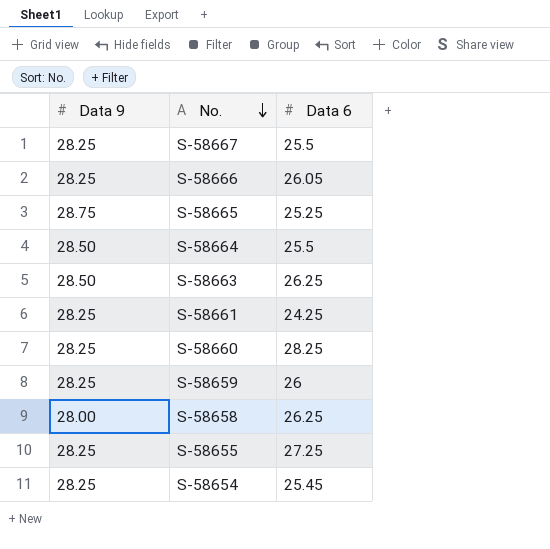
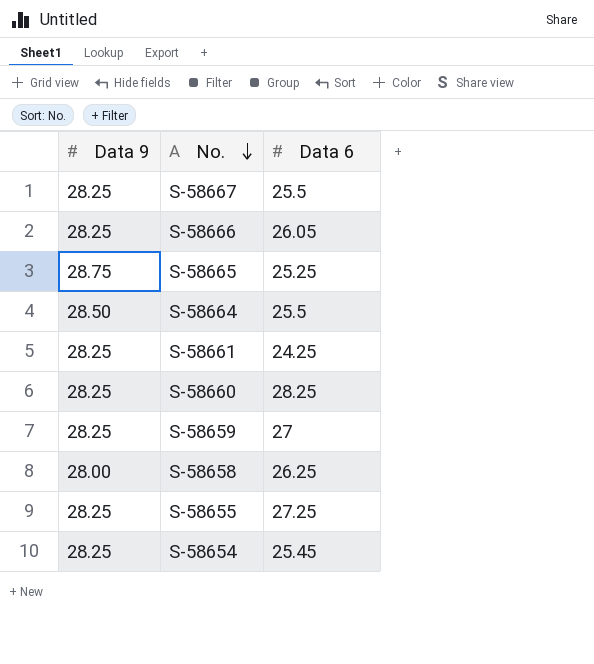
row S-58663: 28.50 | 26.25 -> none
S-58659 | Data 6: 26 -> 27

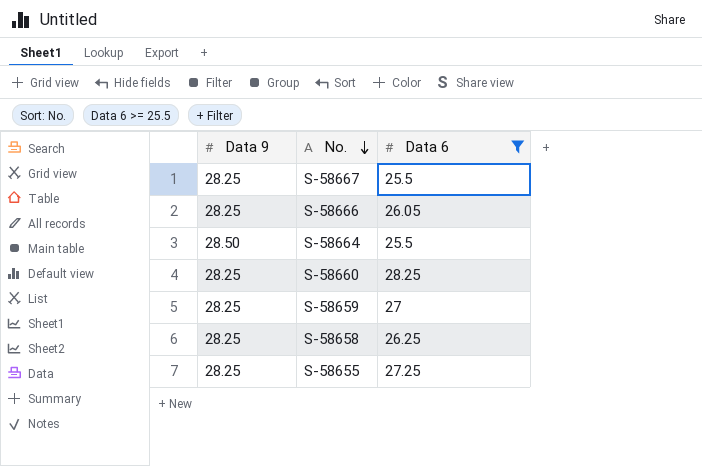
filter: none -> Data 6 >= 25.5
S-58658 | Data 9: 28.00 -> 28.25

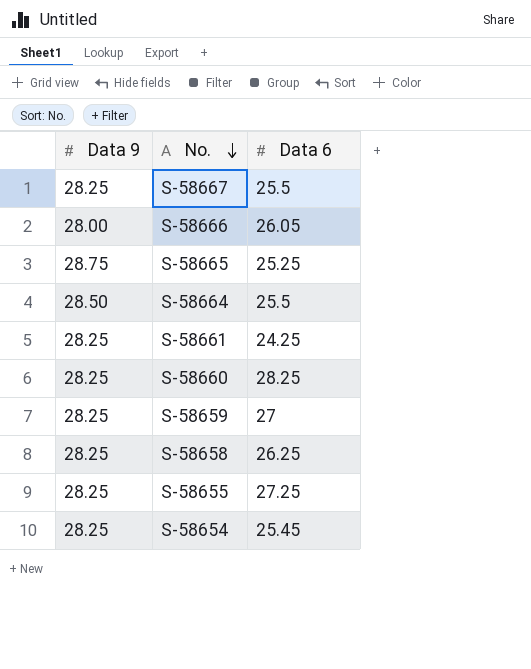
filter: Data 6 >= 25.5 -> none
S-58666 | Data 9: 28.25 -> 28.00

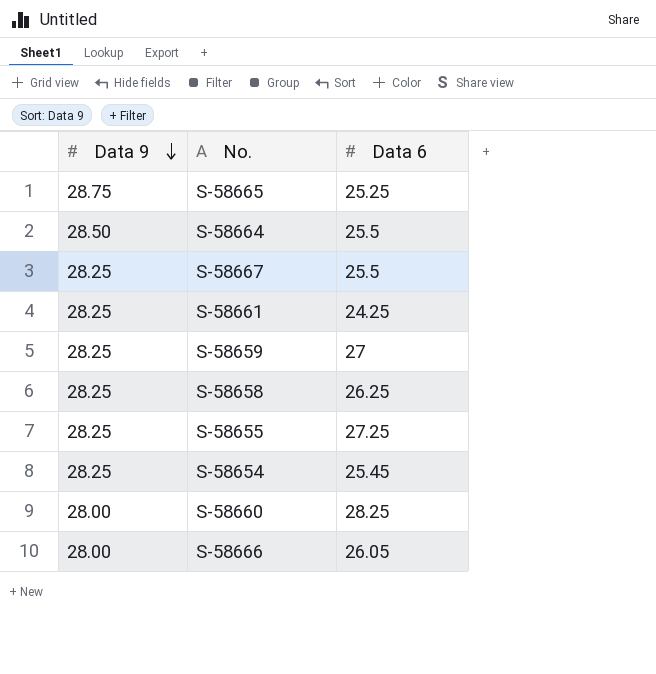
row order: No. descending -> Data 9 descending
S-58660 | Data 9: 28.25 -> 28.00

